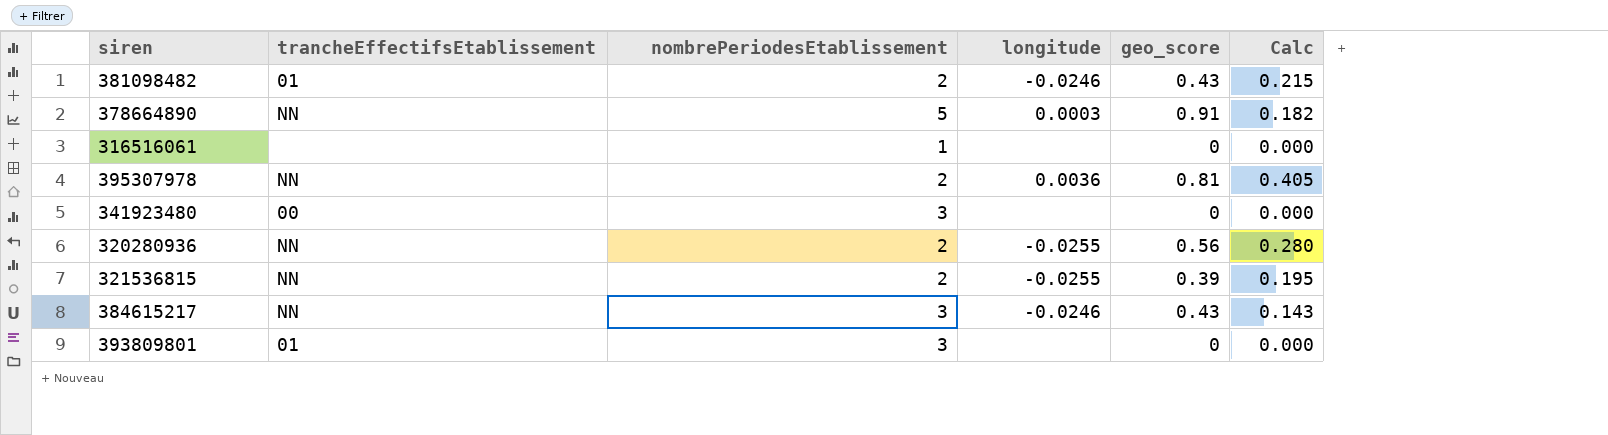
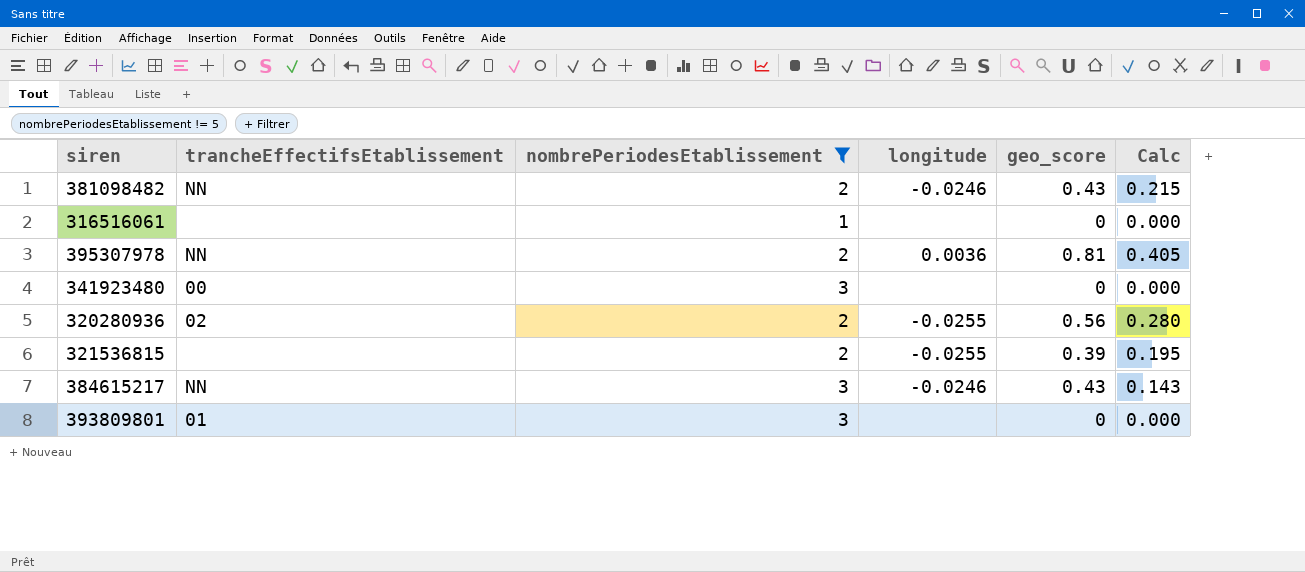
filter: none -> nombrePeriodesEtablissement != 5
381098482 | trancheEffectifsEtablissement: 01 -> NN
320280936 | trancheEffectifsEtablissement: NN -> 02
321536815 | trancheEffectifsEtablissement: NN -> none

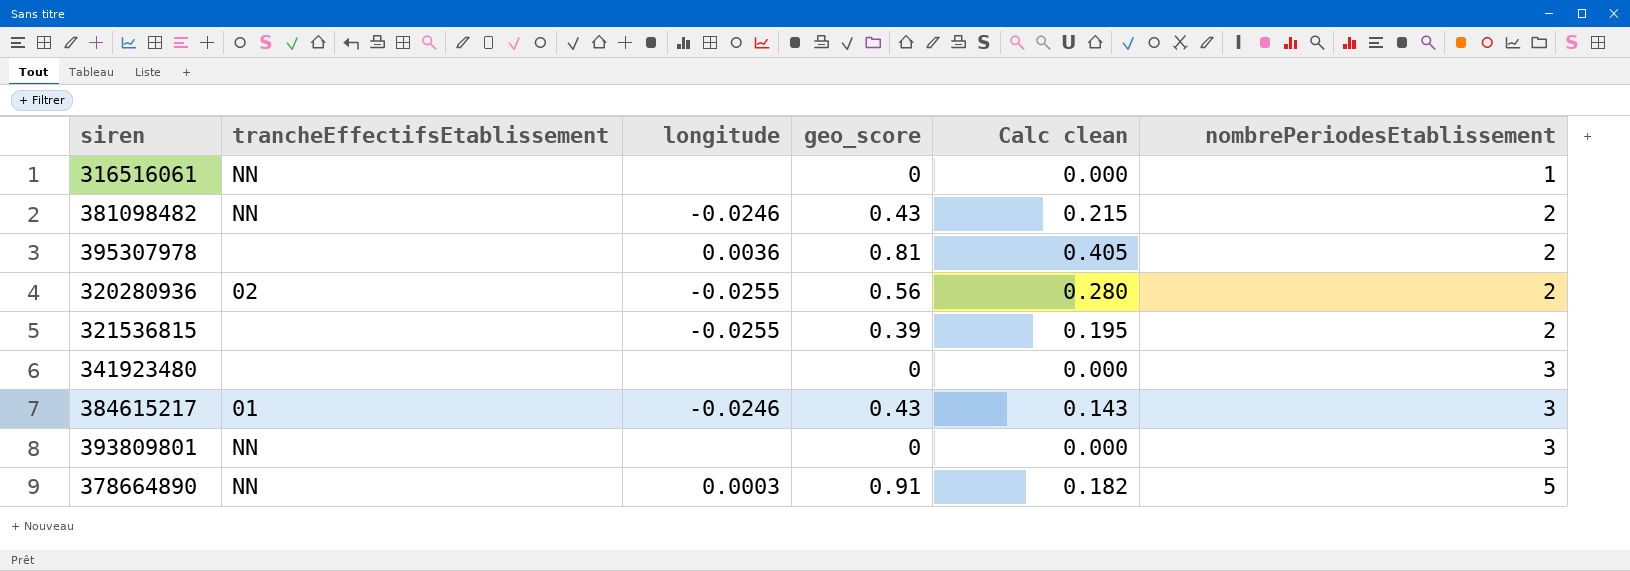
filter: nombrePeriodesEtablissement != 5 -> none
row order: none -> nombrePeriodesEtablissement ascending
column name: Calc -> Calc clean
column nombrePeriodesEtablissement | position: 3 -> 6
316516061 | trancheEffectifsEtablissement: none -> NN
395307978 | trancheEffectifsEtablissement: NN -> none
341923480 | trancheEffectifsEtablissement: 00 -> none
384615217 | trancheEffectifsEtablissement: NN -> 01
393809801 | trancheEffectifsEtablissement: 01 -> NN

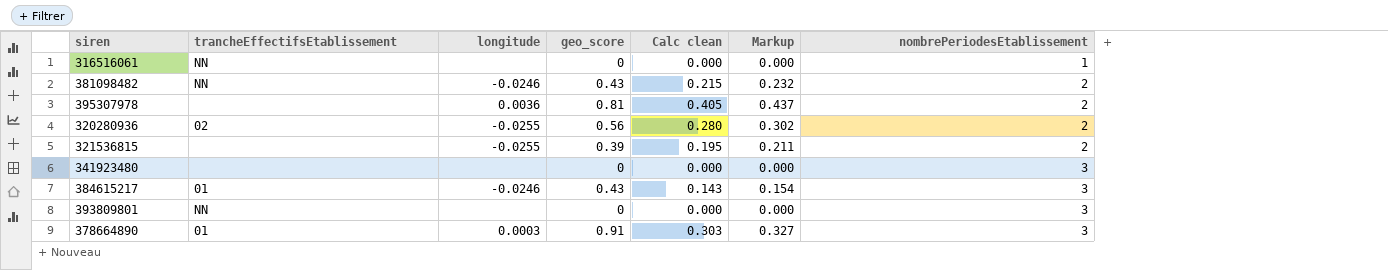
column Markup | formula: none -> [Calc clean] * 1.08
378664890 | trancheEffectifsEtablissement: NN -> 01
378664890 | Calc clean: 0.182 -> 0.303
378664890 | nombrePeriodesEtablissement: 5 -> 3

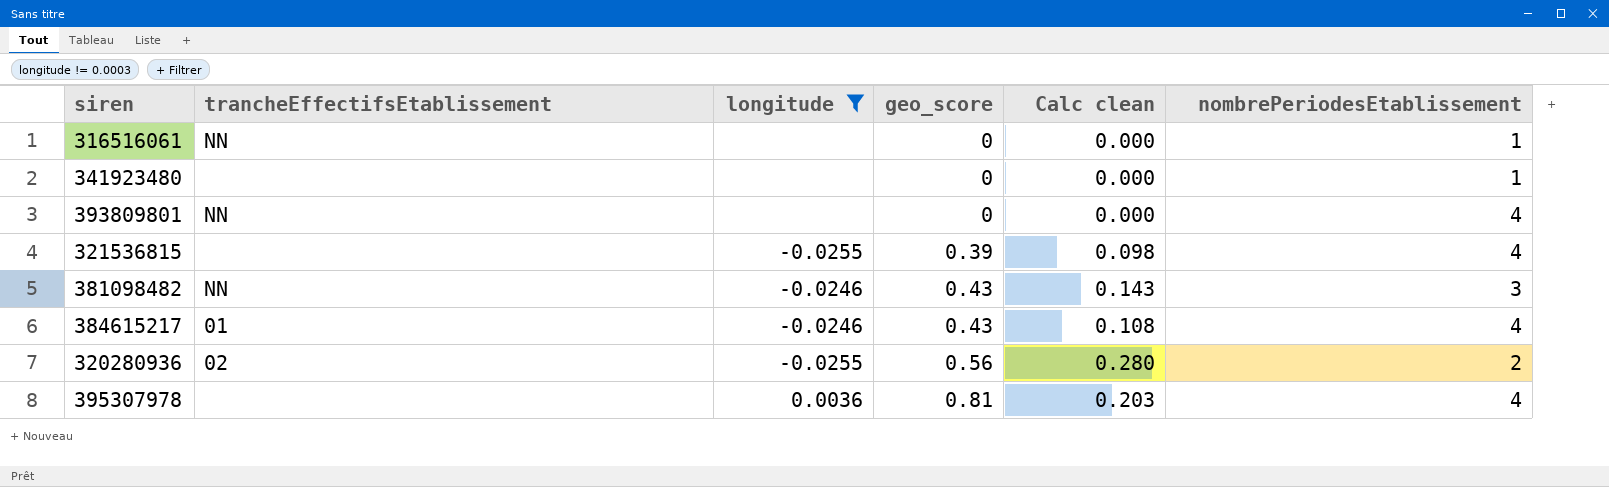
filter: none -> longitude != 0.0003
row order: nombrePeriodesEtablissement ascending -> geo_score ascending
column Markup | formula: [Calc clean] * 1.08 -> none
341923480 | nombrePeriodesEtablissement: 3 -> 1
393809801 | nombrePeriodesEtablissement: 3 -> 4
321536815 | Calc clean: 0.195 -> 0.098
321536815 | nombrePeriodesEtablissement: 2 -> 4
381098482 | Calc clean: 0.215 -> 0.143
381098482 | nombrePeriodesEtablissement: 2 -> 3
384615217 | Calc clean: 0.143 -> 0.108
384615217 | nombrePeriodesEtablissement: 3 -> 4
395307978 | Calc clean: 0.405 -> 0.203
395307978 | nombrePeriodesEtablissement: 2 -> 4

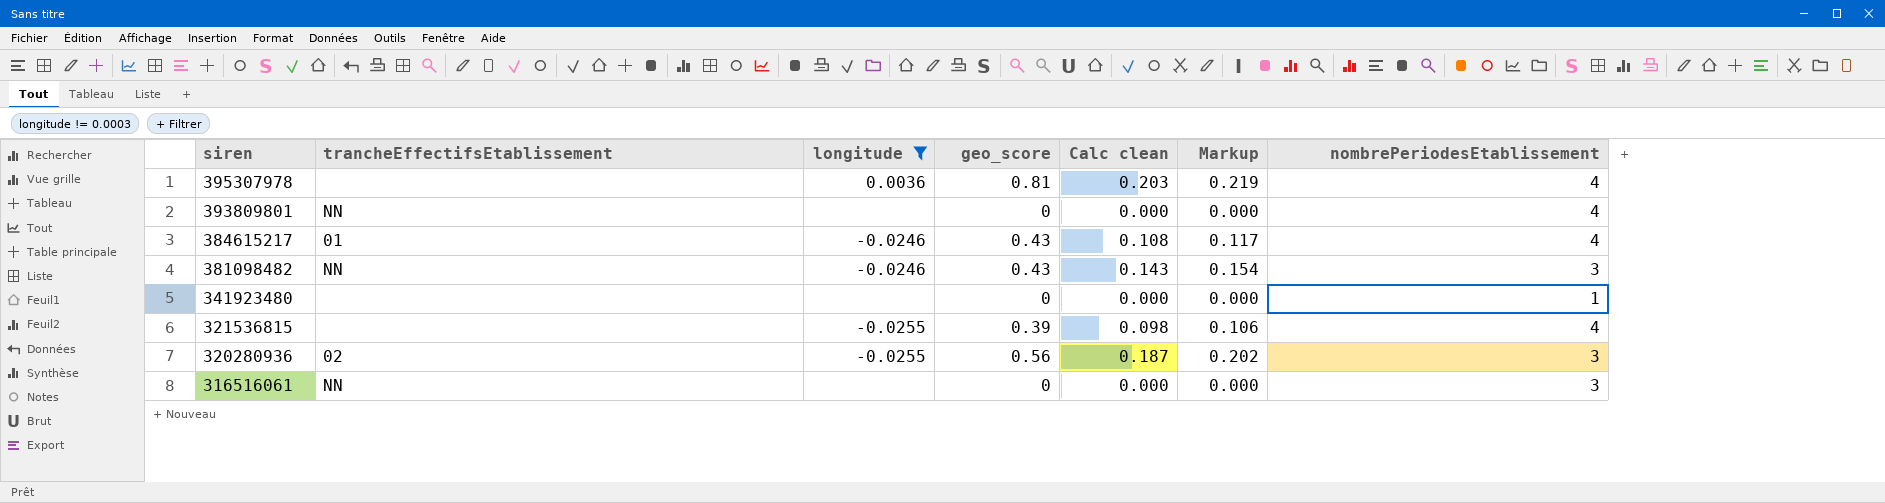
row order: geo_score ascending -> siren descending
column Markup | formula: none -> [Calc clean] * 1.08
320280936 | Calc clean: 0.280 -> 0.187
320280936 | nombrePeriodesEtablissement: 2 -> 3
316516061 | nombrePeriodesEtablissement: 1 -> 3

